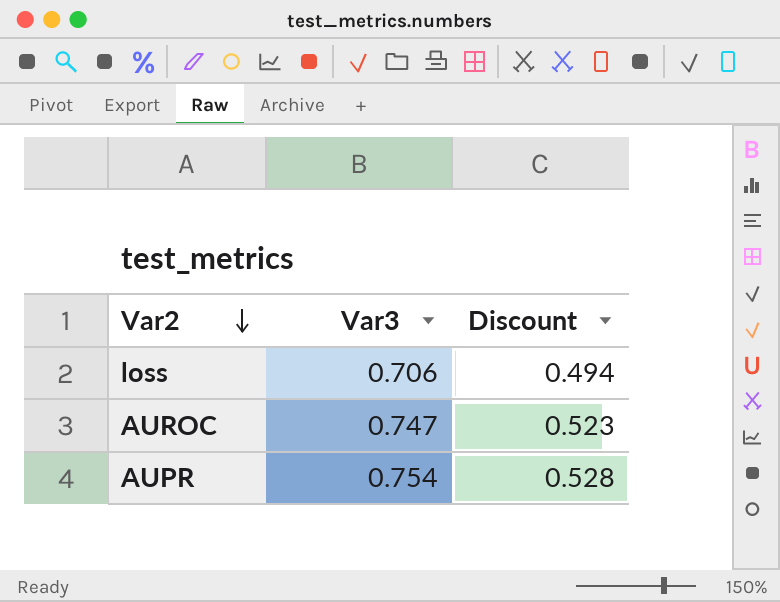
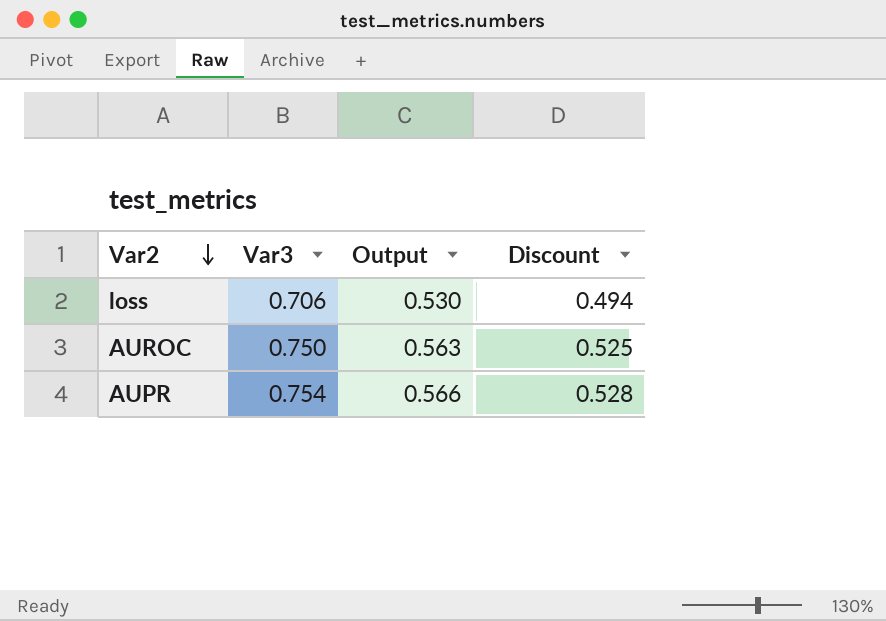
column Output | formula: none -> [Var3] * 0.75
AUROC | Var3: 0.747 -> 0.750
AUROC | Discount: 0.523 -> 0.525

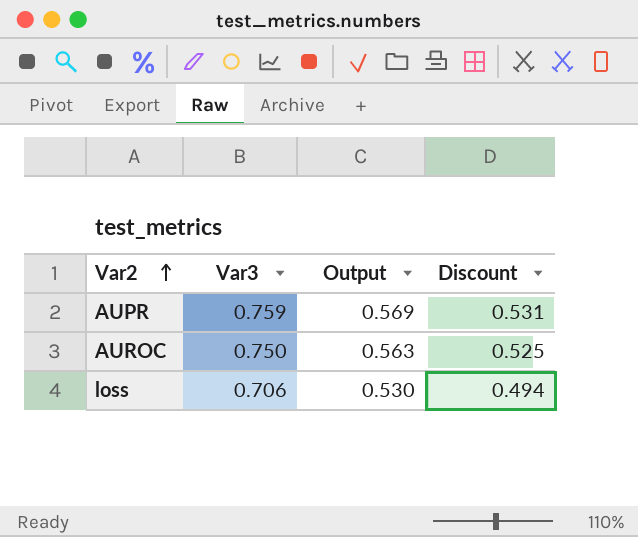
row order: Var2 descending -> Var2 ascending
AUPR | Var3: 0.754 -> 0.759
AUPR | Output: 0.566 -> 0.569
AUPR | Discount: 0.528 -> 0.531

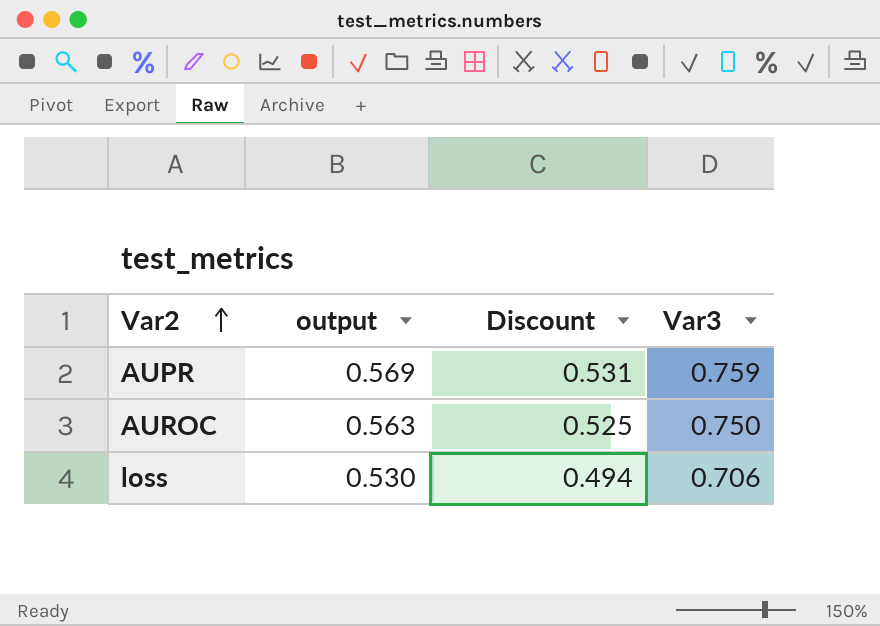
column name: Output -> output
column Var3 | position: 2 -> 4

